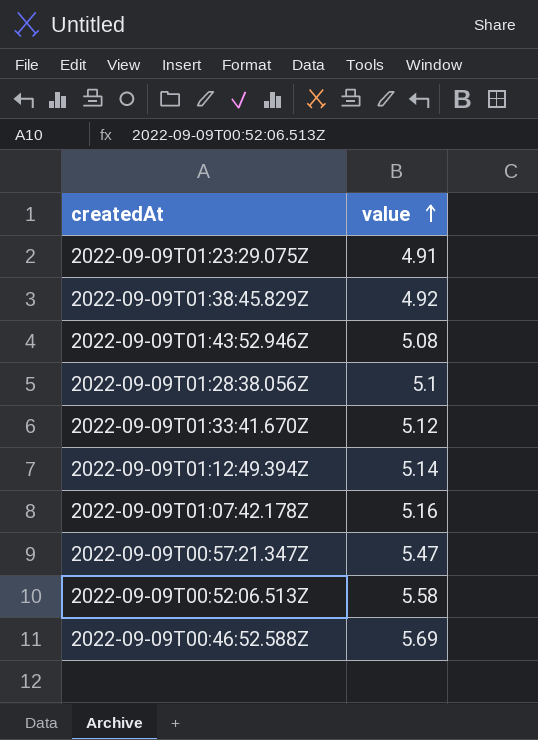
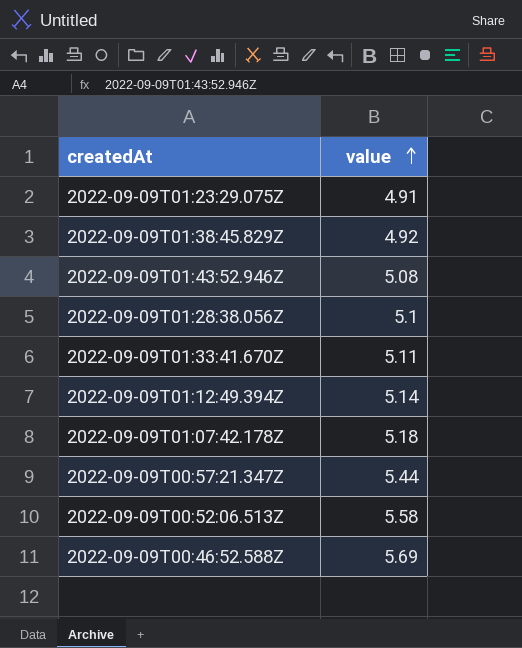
2022-09-09T01:33:41.670Z | value: 5.12 -> 5.11
2022-09-09T01:07:42.178Z | value: 5.16 -> 5.18
2022-09-09T00:57:21.347Z | value: 5.47 -> 5.44

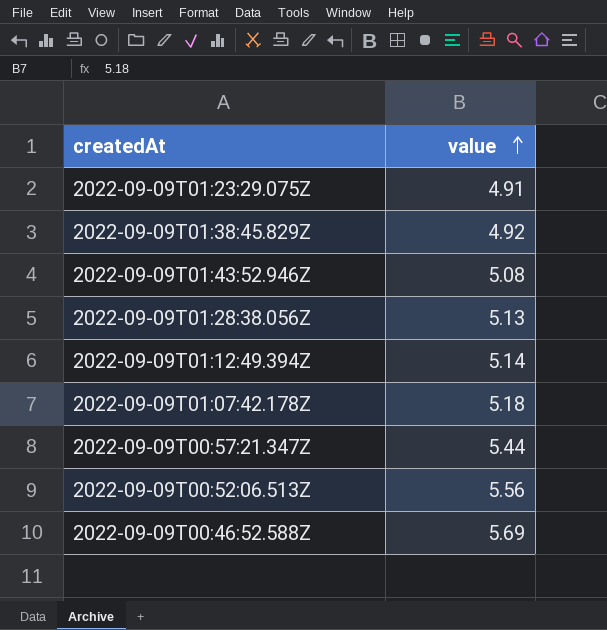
row 2022-09-09T01:33:41.670Z: 5.11 -> none
2022-09-09T01:28:38.056Z | value: 5.1 -> 5.13
2022-09-09T00:52:06.513Z | value: 5.58 -> 5.56

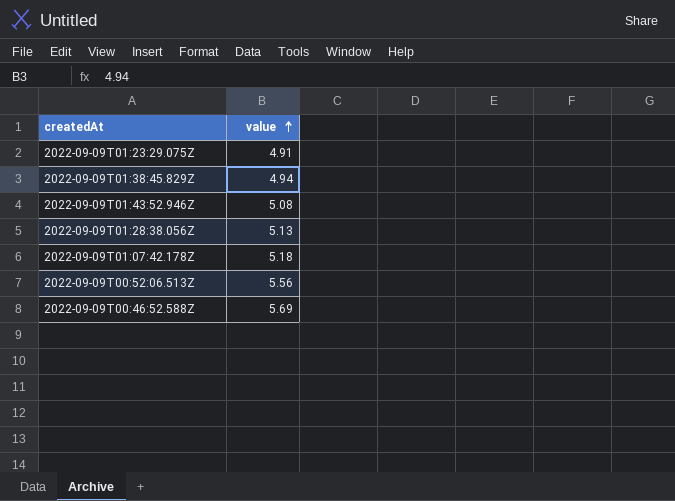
row 2022-09-09T01:12:49.394Z: 5.14 -> none
row 2022-09-09T00:57:21.347Z: 5.44 -> none
2022-09-09T01:38:45.829Z | value: 4.92 -> 4.94

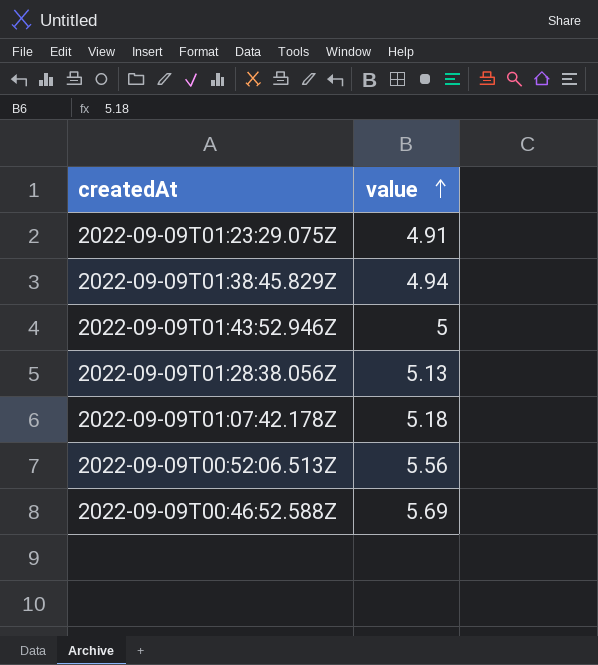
2022-09-09T01:43:52.946Z | value: 5.08 -> 5

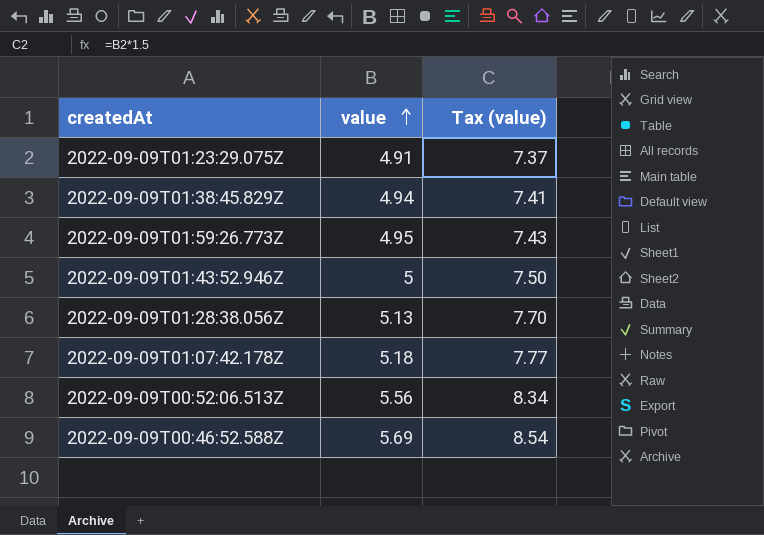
column Tax (value) | formula: none -> [value] * 1.5
row 2022-09-09T01:59:26.773Z: none -> 4.95 | 7.43

